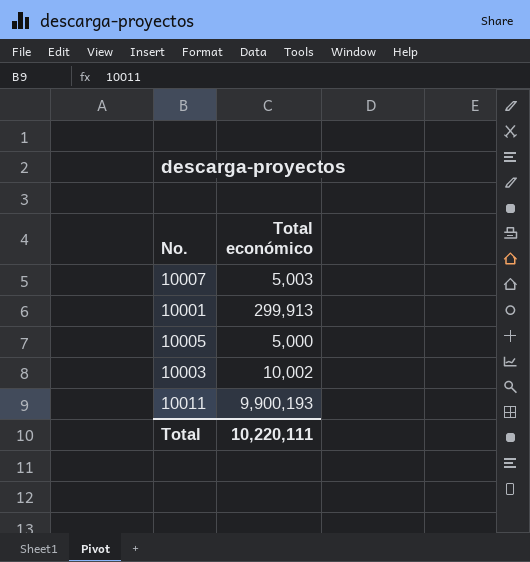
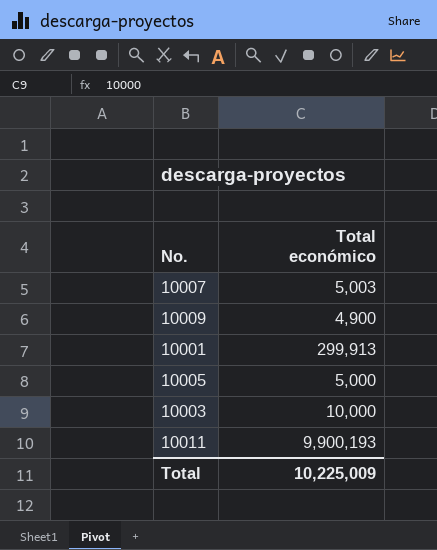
row 10009: none -> 4,900
10003 | Total económico: 10,002 -> 10,000
Total | Total económico: 10,220,111 -> 10,225,009

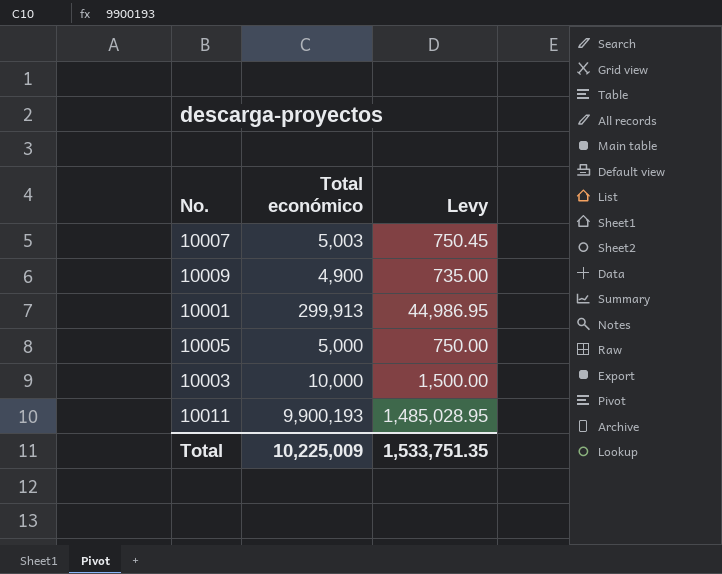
column Levy | formula: none -> [Total económico] * 0.15

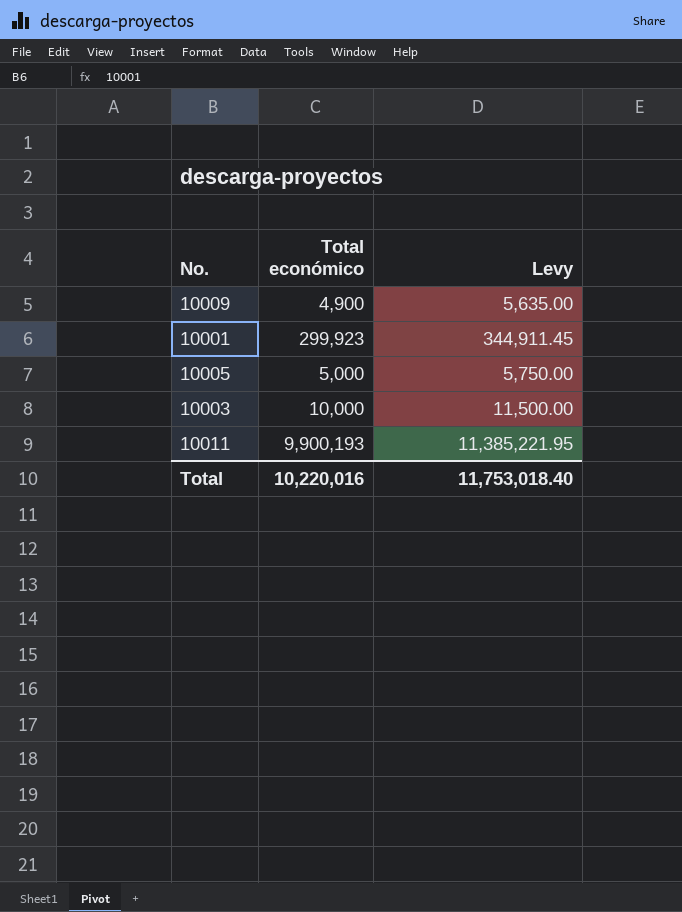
column Levy | formula: [Total económico] * 0.15 -> [Total económico] * 1.15
row 10007: 5,003 | 750.45 -> none
10001 | Total económico: 299,913 -> 299,923
Total | Total económico: 10,225,009 -> 10,220,016
Total | Levy: 1,533,751.35 -> 11,753,018.40

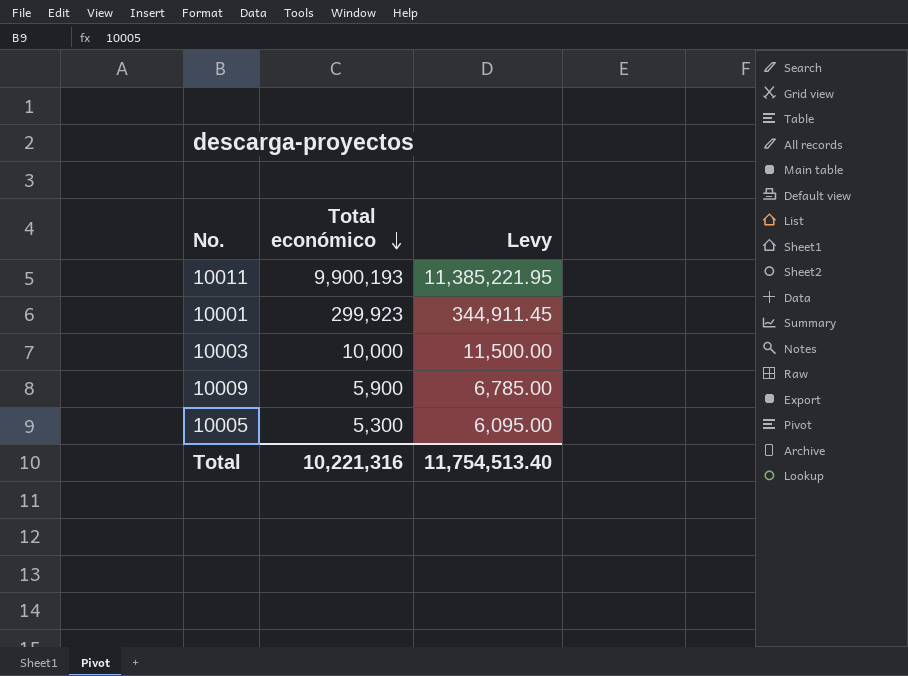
row order: none -> Total económico descending
10009 | Total económico: 4,900 -> 5,900
10009 | Levy: 5,635.00 -> 6,785.00
10005 | Total económico: 5,000 -> 5,300
10005 | Levy: 5,750.00 -> 6,095.00
Total | Total económico: 10,220,016 -> 10,221,316
Total | Levy: 11,753,018.40 -> 11,754,513.40

